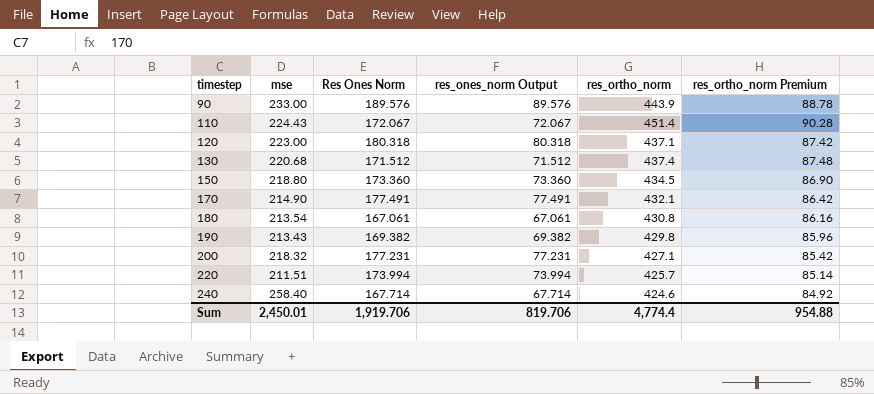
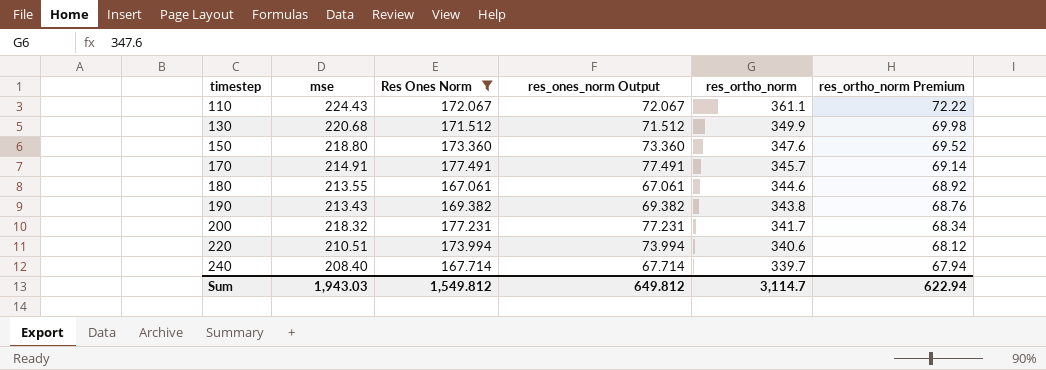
filter: none -> Res Ones Norm <= 177.491
110 | res_ortho_norm: 451.4 -> 361.1
110 | res_ortho_norm Premium: 90.28 -> 72.22
130 | res_ortho_norm: 437.4 -> 349.9
130 | res_ortho_norm Premium: 87.48 -> 69.98
150 | res_ortho_norm: 434.5 -> 347.6
150 | res_ortho_norm Premium: 86.90 -> 69.52
170 | mse: 214.90 -> 214.91
170 | res_ortho_norm: 432.1 -> 345.7
170 | res_ortho_norm Premium: 86.42 -> 69.14
180 | mse: 213.54 -> 213.55
180 | res_ortho_norm: 430.8 -> 344.6
180 | res_ortho_norm Premium: 86.16 -> 68.92
190 | res_ortho_norm: 429.8 -> 343.8
190 | res_ortho_norm Premium: 85.96 -> 68.76
200 | res_ortho_norm: 427.1 -> 341.7
200 | res_ortho_norm Premium: 85.42 -> 68.34
220 | mse: 211.51 -> 210.51
220 | res_ortho_norm: 425.7 -> 340.6
220 | res_ortho_norm Premium: 85.14 -> 68.12
240 | mse: 258.40 -> 208.40
240 | res_ortho_norm: 424.6 -> 339.7
240 | res_ortho_norm Premium: 84.92 -> 67.94
Sum | mse: 2,450.01 -> 1,943.03
Sum | Res Ones Norm: 1,919.706 -> 1,549.812
Sum | res_ones_norm Output: 819.706 -> 649.812
Sum | res_ortho_norm: 4,774.4 -> 3,114.7
Sum | res_ortho_norm Premium: 954.88 -> 622.94

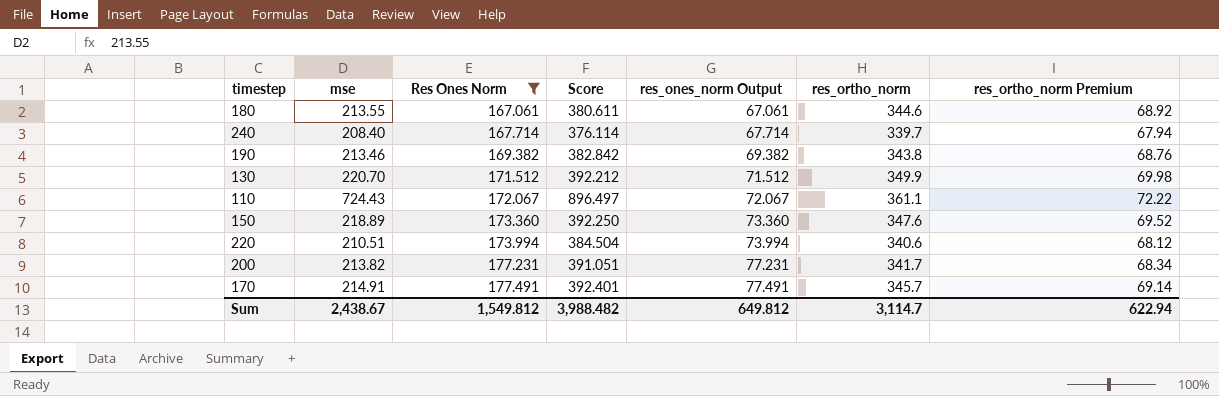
row order: timestep ascending -> Res Ones Norm ascending
column Score | formula: none -> [mse] + [Res Ones Norm]
190 | mse: 213.43 -> 213.46
130 | mse: 220.68 -> 220.70
110 | mse: 224.43 -> 724.43
150 | mse: 218.80 -> 218.89
200 | mse: 218.32 -> 213.82
Sum | mse: 1,943.03 -> 2,438.67

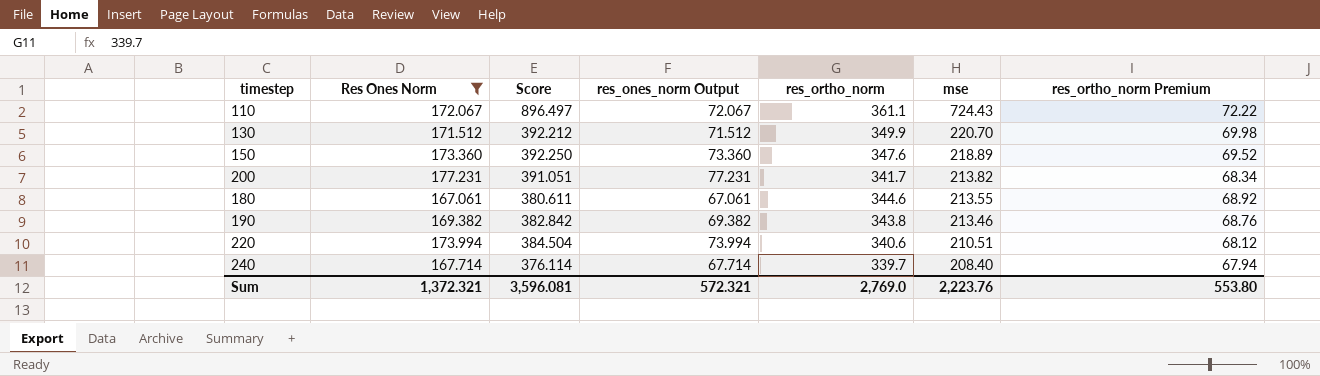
row order: Res Ones Norm ascending -> mse descending
column mse | position: 2 -> 6
row 170: 214.91 | 177.491 | 392.401 | 77.491 | 345.7 | 69.14 -> none
Sum | Res Ones Norm: 1,549.812 -> 1,372.321
Sum | Score: 3,988.482 -> 3,596.081
Sum | res_ones_norm Output: 649.812 -> 572.321
Sum | res_ortho_norm: 3,114.7 -> 2,769.0
Sum | mse: 2,438.67 -> 2,223.76
Sum | res_ortho_norm Premium: 622.94 -> 553.80

